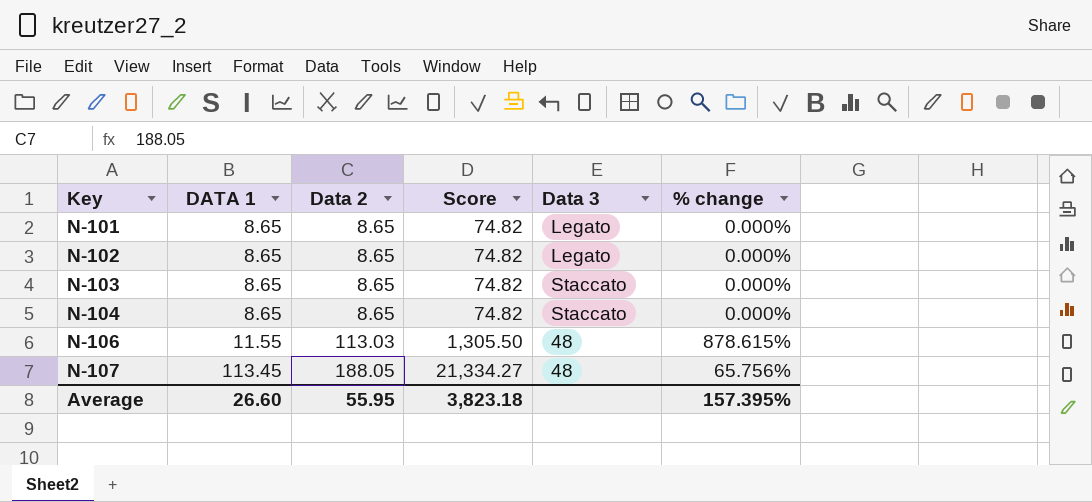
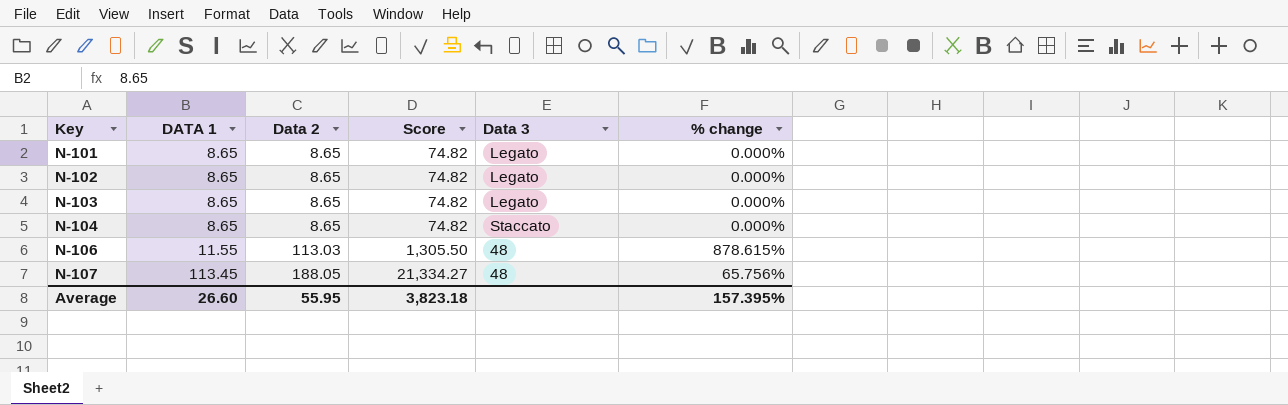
N-103 | Data 3: Staccato -> Legato

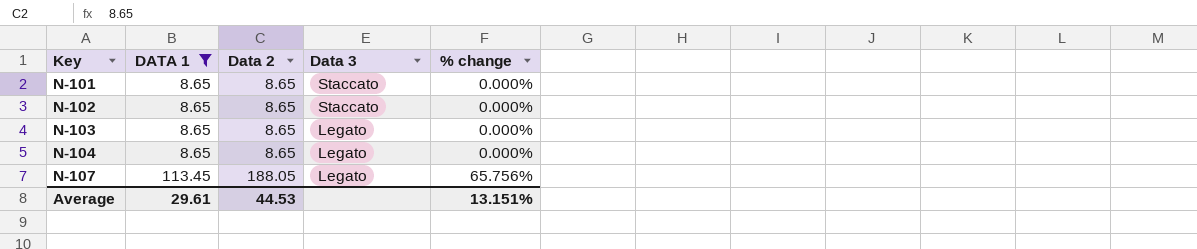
filter: none -> DATA 1 != 11.55
column Score | formula: [DATA 1] * [Data 2] -> none
N-101 | Data 3: Legato -> Staccato
N-102 | Data 3: Legato -> Staccato
N-104 | Data 3: Staccato -> Legato
N-107 | Data 3: 48 -> Legato
Average | DATA 1: 26.60 -> 29.61
Average | Data 2: 55.95 -> 44.53
Average | % change: 157.395% -> 13.151%

